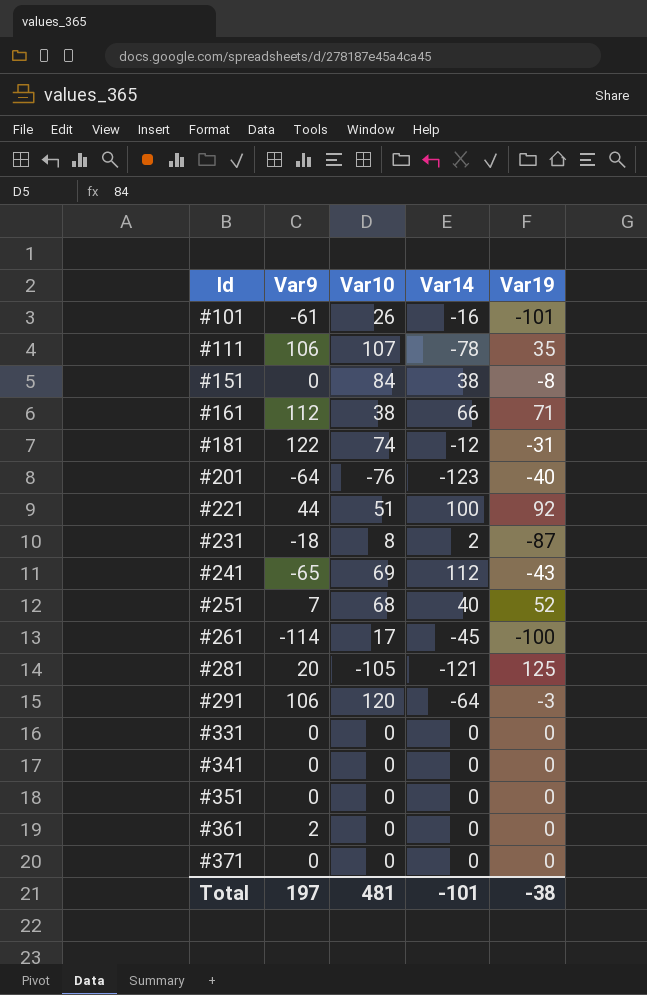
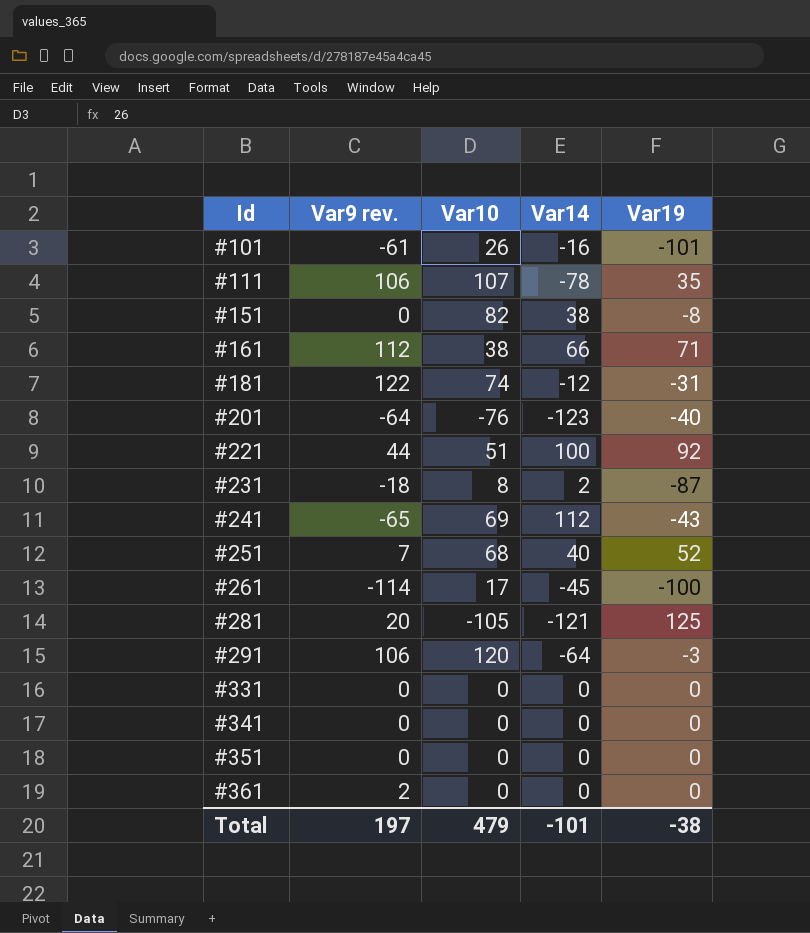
column name: Var9 -> Var9 rev.
row #371: 0 | 0 | 0 | 0 -> none
#151 | Var10: 84 -> 82
Total | Var10: 481 -> 479

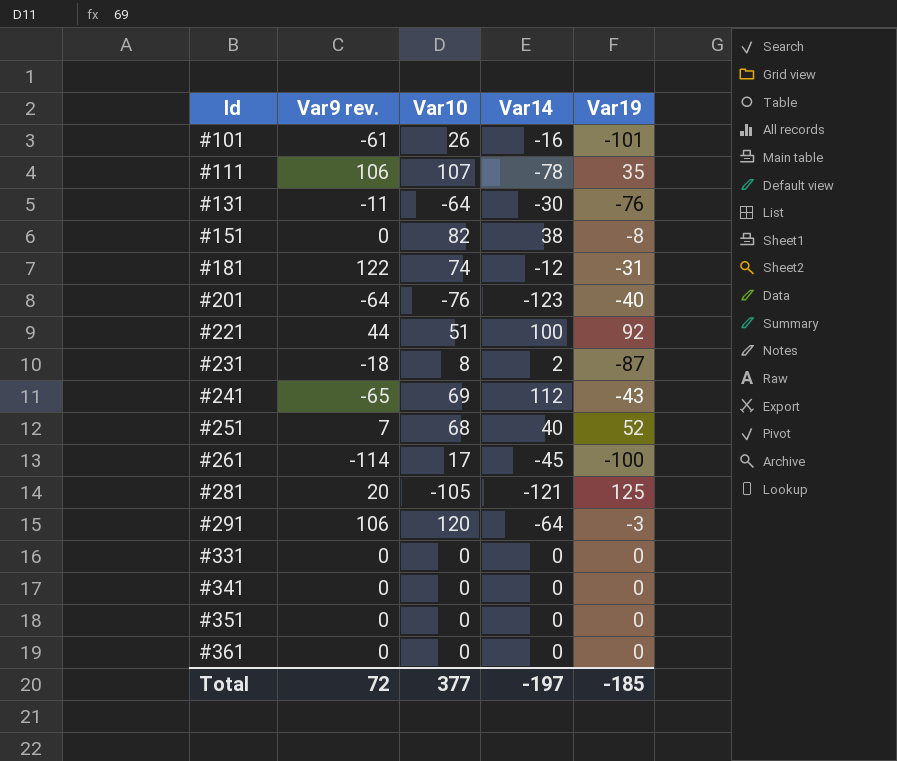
row #161: 112 | 38 | 66 | 71 -> none
row #131: none -> -11 | -64 | -30 | -76
#361 | Var9 rev.: 2 -> 0
Total | Var9 rev.: 197 -> 72
Total | Var10: 479 -> 377
Total | Var14: -101 -> -197
Total | Var19: -38 -> -185

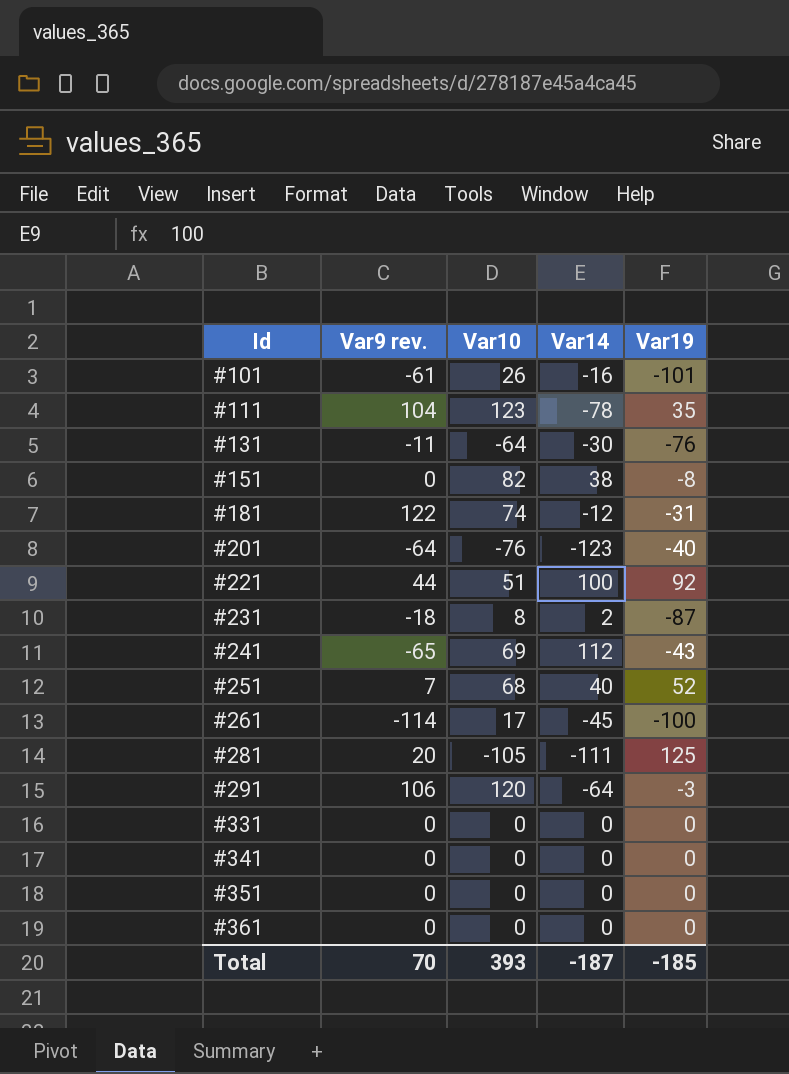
#111 | Var9 rev.: 106 -> 104
#111 | Var10: 107 -> 123
#281 | Var14: -121 -> -111
Total | Var9 rev.: 72 -> 70
Total | Var10: 377 -> 393
Total | Var14: -197 -> -187

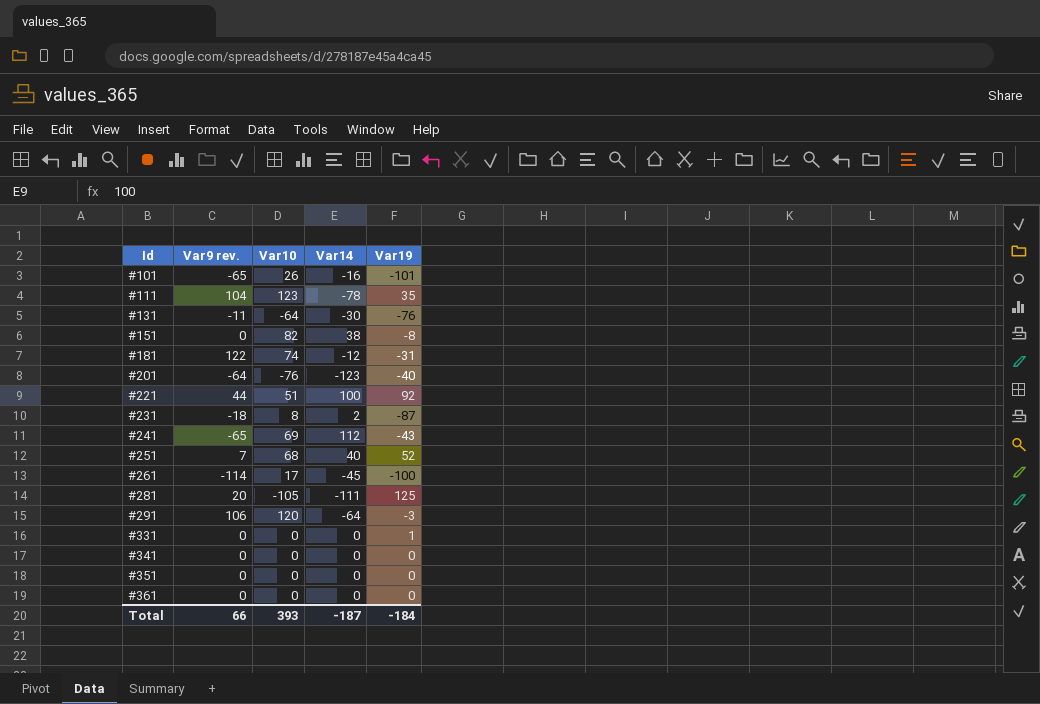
#101 | Var9 rev.: -61 -> -65
#331 | Var19: 0 -> 1
Total | Var9 rev.: 70 -> 66
Total | Var19: -185 -> -184

